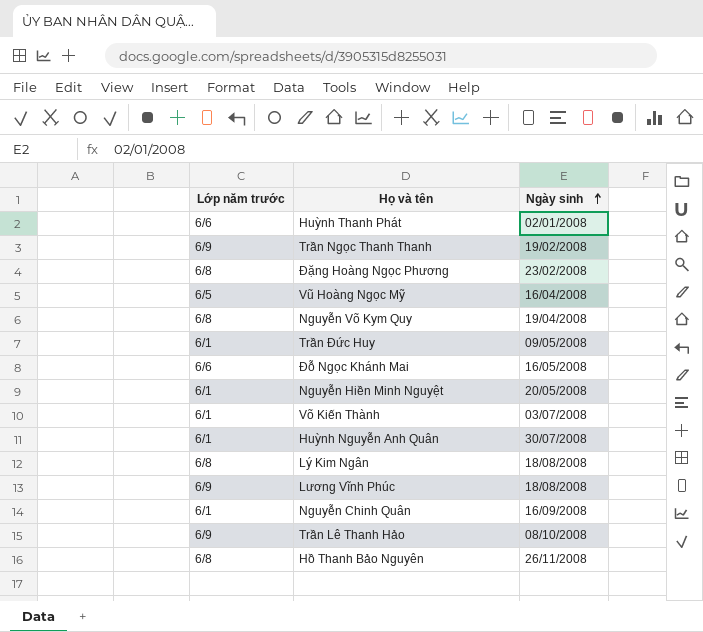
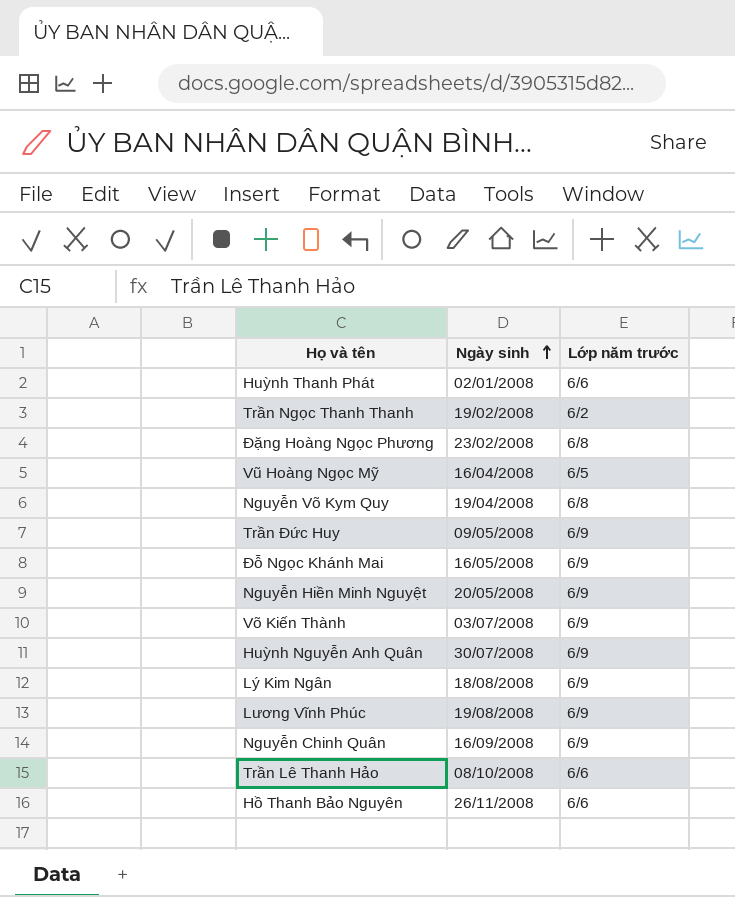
column Lớp năm trước | position: 1 -> 3
Trần Ngọc Thanh Thanh | Lớp năm trước: 6/9 -> 6/2
Trần Đức Huy | Lớp năm trước: 6/1 -> 6/9
Đỗ Ngọc Khánh Mai | Lớp năm trước: 6/6 -> 6/9
Nguyễn Hiền Minh Nguyệt | Lớp năm trước: 6/1 -> 6/9
Võ Kiến Thành | Lớp năm trước: 6/1 -> 6/9
Huỳnh Nguyễn Anh Quân | Lớp năm trước: 6/1 -> 6/9
Lý Kim Ngân | Lớp năm trước: 6/8 -> 6/9
Lương Vĩnh Phúc | Ngày sinh: 18/08/2008 -> 19/08/2008
Nguyễn Chinh Quân | Lớp năm trước: 6/1 -> 6/9
Trần Lê Thanh Hảo | Lớp năm trước: 6/9 -> 6/6
Hồ Thanh Bảo Nguyên | Lớp năm trước: 6/8 -> 6/6

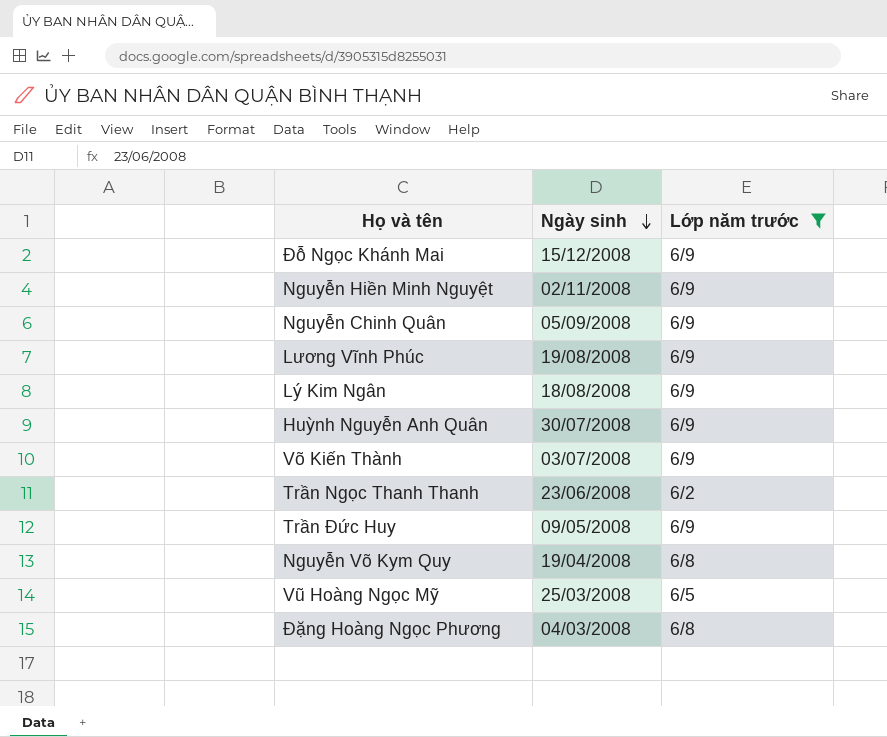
filter: none -> Lớp năm trước != 6/6
row order: Ngày sinh ascending -> Ngày sinh descending
Đỗ Ngọc Khánh Mai | Ngày sinh: 16/05/2008 -> 15/12/2008
Nguyễn Hiền Minh Nguyệt | Ngày sinh: 20/05/2008 -> 02/11/2008
Nguyễn Chinh Quân | Ngày sinh: 16/09/2008 -> 05/09/2008
Trần Ngọc Thanh Thanh | Ngày sinh: 19/02/2008 -> 23/06/2008
Vũ Hoàng Ngọc Mỹ | Ngày sinh: 16/04/2008 -> 25/03/2008
Đặng Hoàng Ngọc Phương | Ngày sinh: 23/02/2008 -> 04/03/2008

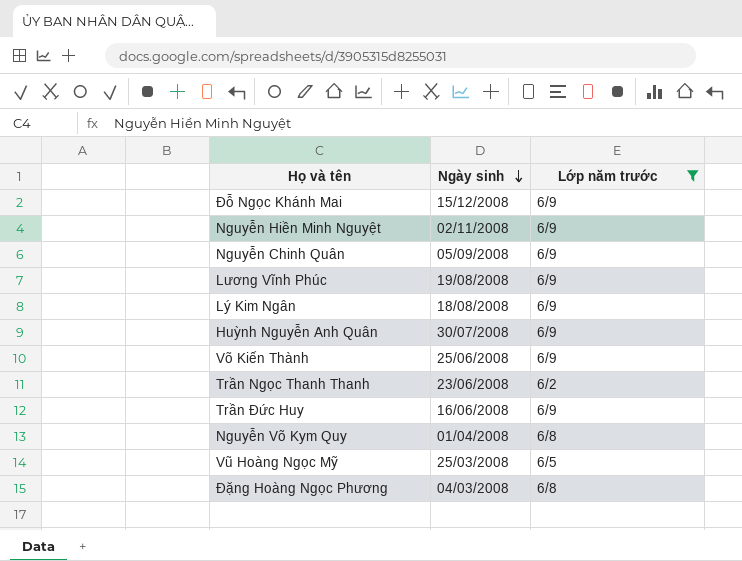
Võ Kiến Thành | Ngày sinh: 03/07/2008 -> 25/06/2008
Trần Đức Huy | Ngày sinh: 09/05/2008 -> 16/06/2008
Nguyễn Võ Kym Quy | Ngày sinh: 19/04/2008 -> 01/04/2008

